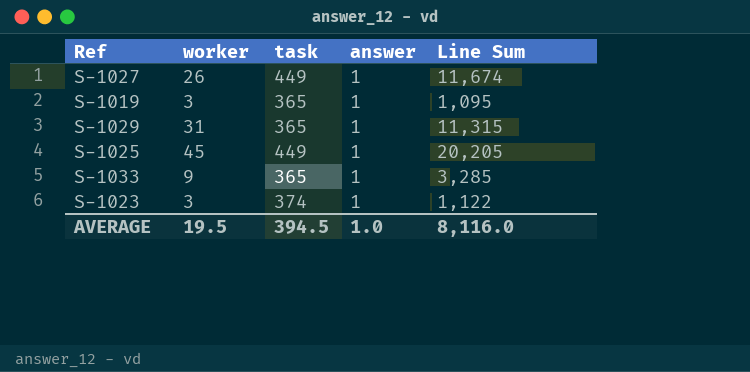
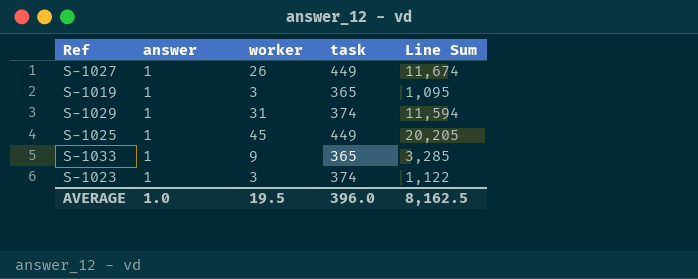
column answer | position: 4 -> 2
S-1029 | task: 365 -> 374
S-1029 | Line Sum: 11,315 -> 11,594
AVERAGE | task: 394.5 -> 396.0
AVERAGE | Line Sum: 8,116.0 -> 8,162.5

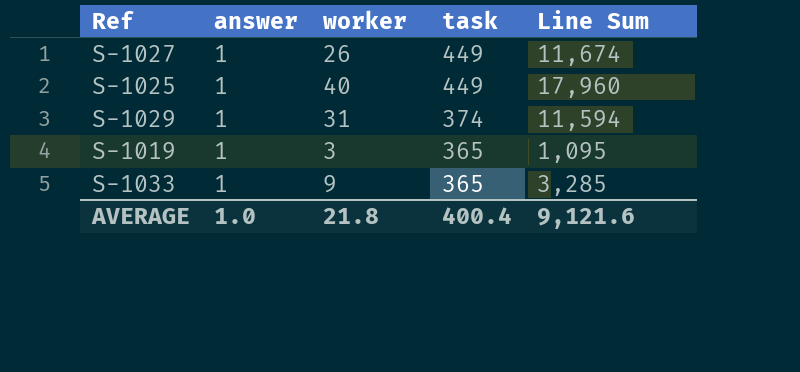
row order: none -> task descending
row S-1023: 1 | 3 | 374 | 1,122 -> none
S-1025 | worker: 45 -> 40
S-1025 | Line Sum: 20,205 -> 17,960
AVERAGE | worker: 19.5 -> 21.8
AVERAGE | task: 396.0 -> 400.4
AVERAGE | Line Sum: 8,162.5 -> 9,121.6

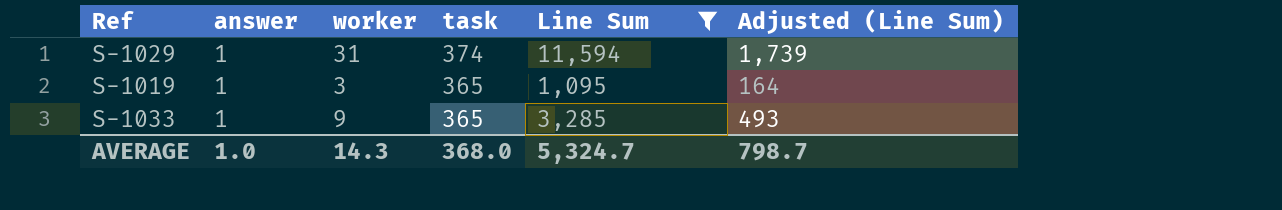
filter: none -> Line Sum <= 11,594
column Adjusted (Line Sum) | formula: none -> [Line Sum] * 0.15
AVERAGE | worker: 21.8 -> 14.3
AVERAGE | task: 400.4 -> 368.0
AVERAGE | Line Sum: 9,121.6 -> 5,324.7

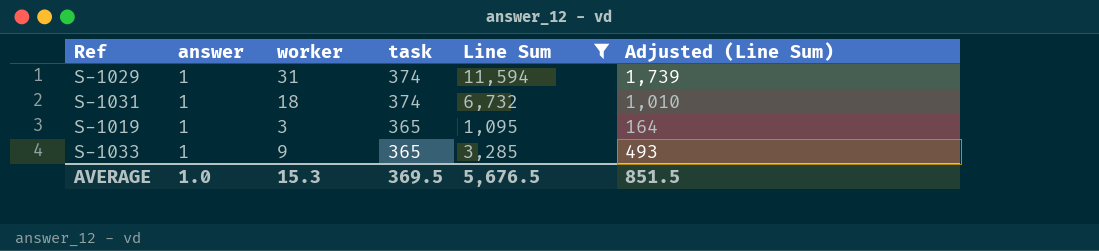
row S-1031: none -> 1 | 18 | 374 | 6,732 | 1,010
AVERAGE | worker: 14.3 -> 15.3
AVERAGE | task: 368.0 -> 369.5
AVERAGE | Line Sum: 5,324.7 -> 5,676.5
AVERAGE | Adjusted (Line Sum): 798.7 -> 851.5

